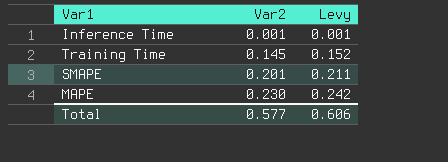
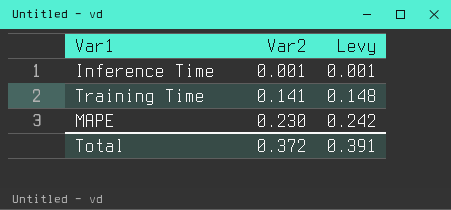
row SMAPE: 0.201 | 0.211 -> none
Training Time | Var2: 0.145 -> 0.141
Training Time | Levy: 0.152 -> 0.148
Total | Var2: 0.577 -> 0.372
Total | Levy: 0.606 -> 0.391

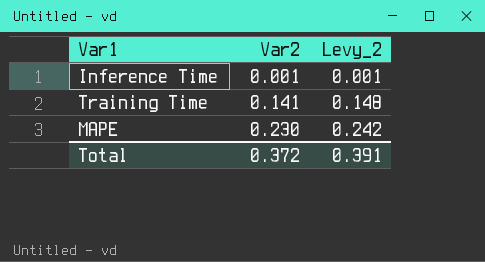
column name: Levy -> Levy_2

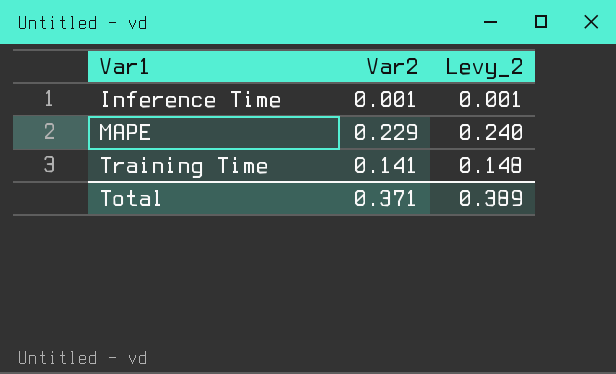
row order: Var2 ascending -> Var1 ascending
MAPE | Var2: 0.230 -> 0.229
MAPE | Levy_2: 0.242 -> 0.240
Total | Var2: 0.372 -> 0.371
Total | Levy_2: 0.391 -> 0.389

